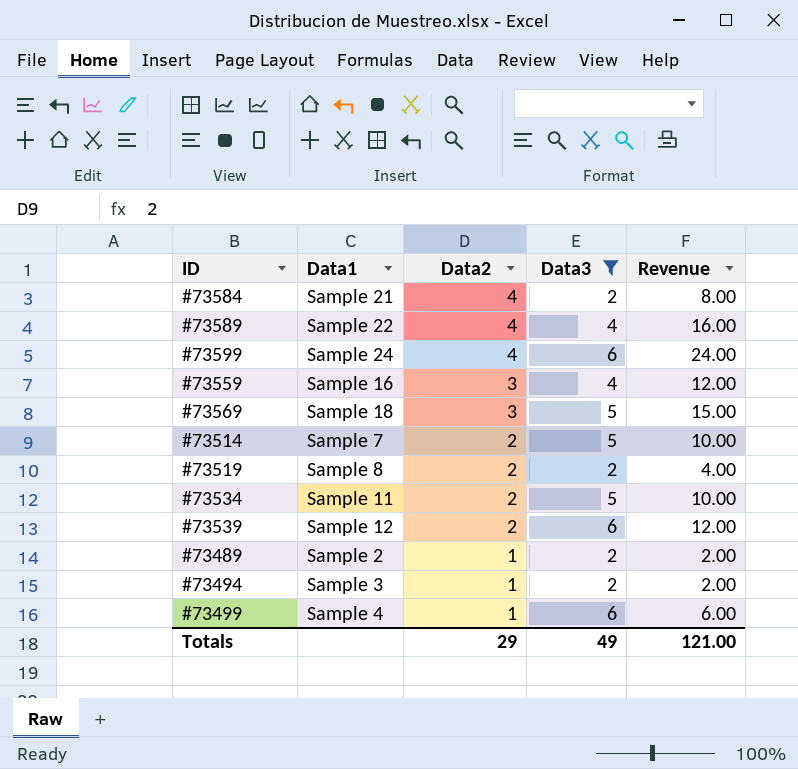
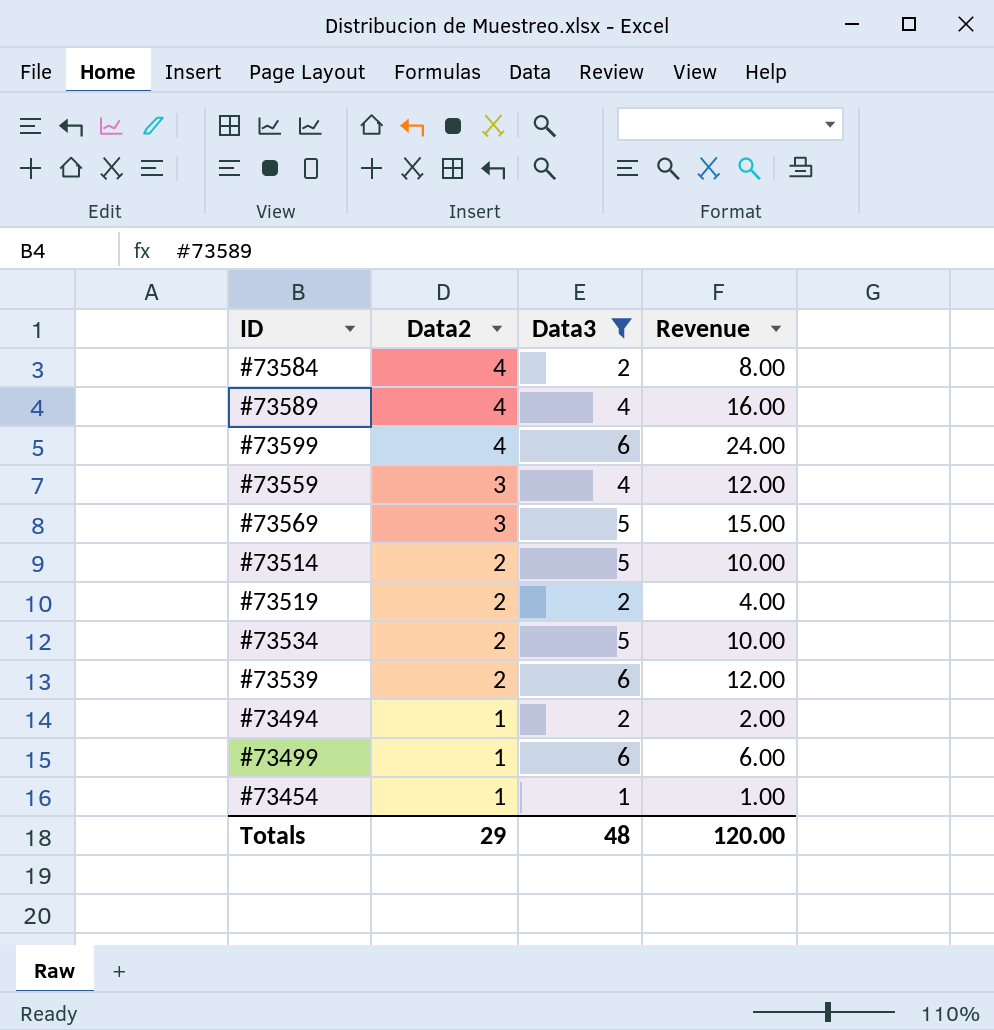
column Data1 | position: 2 -> none
row #73489: Sample 2 | 1 | 2 | 2.00 -> none
row #73454: none -> 1 | 1 | 1.00
Totals | Data3: 49 -> 48
Totals | Revenue: 121.00 -> 120.00

